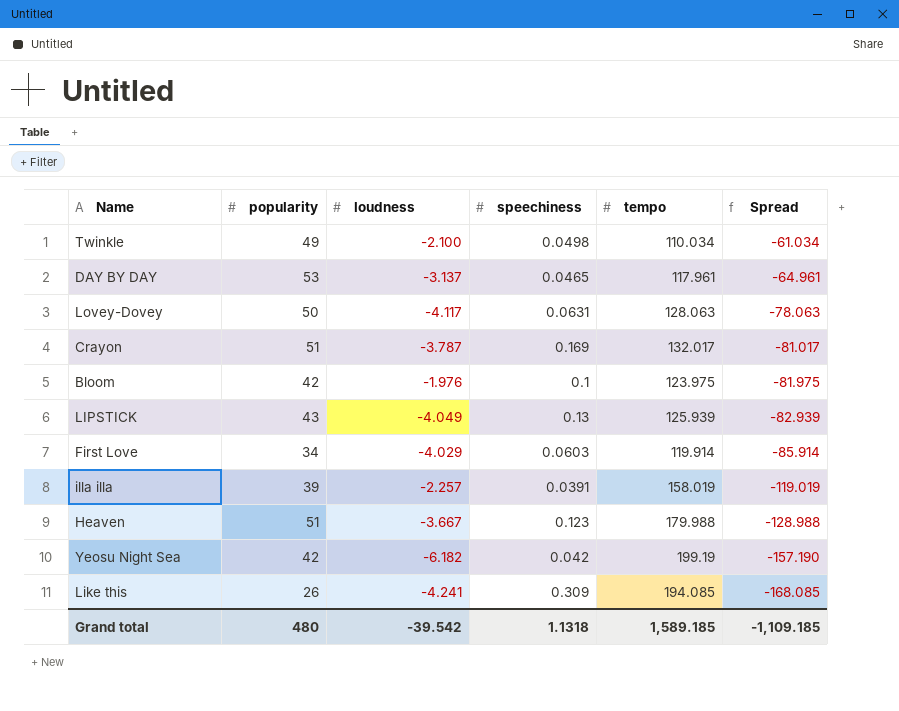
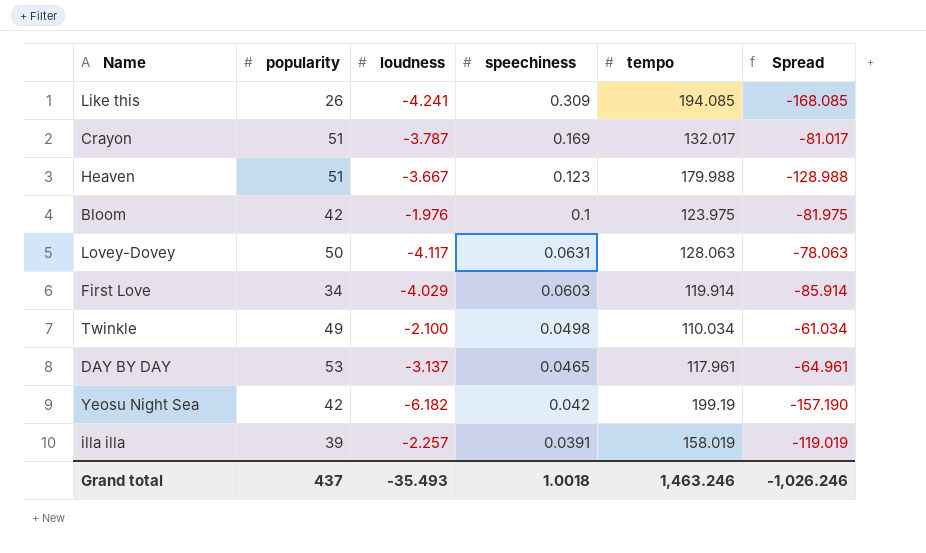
row order: Spread descending -> speechiness descending
row LIPSTICK: 43 | -4.049 | 0.13 | 125.939 | -82.939 -> none
Grand total | popularity: 480 -> 437
Grand total | loudness: -39.542 -> -35.493
Grand total | speechiness: 1.1318 -> 1.0018
Grand total | tempo: 1,589.185 -> 1,463.246
Grand total | Spread: -1,109.185 -> -1,026.246

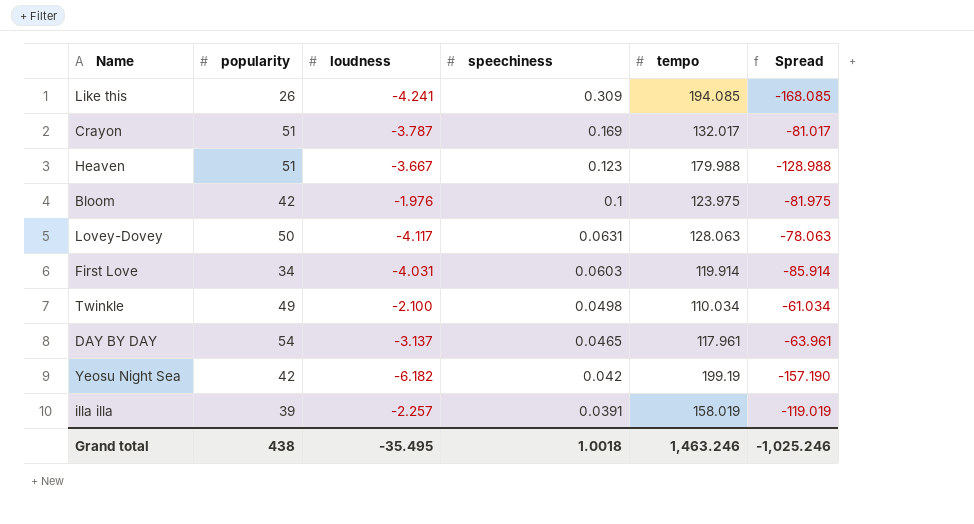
First Love | loudness: -4.029 -> -4.031
DAY BY DAY | popularity: 53 -> 54
DAY BY DAY | Spread: -64.961 -> -63.961
Grand total | popularity: 437 -> 438
Grand total | loudness: -35.493 -> -35.495
Grand total | Spread: -1,026.246 -> -1,025.246

